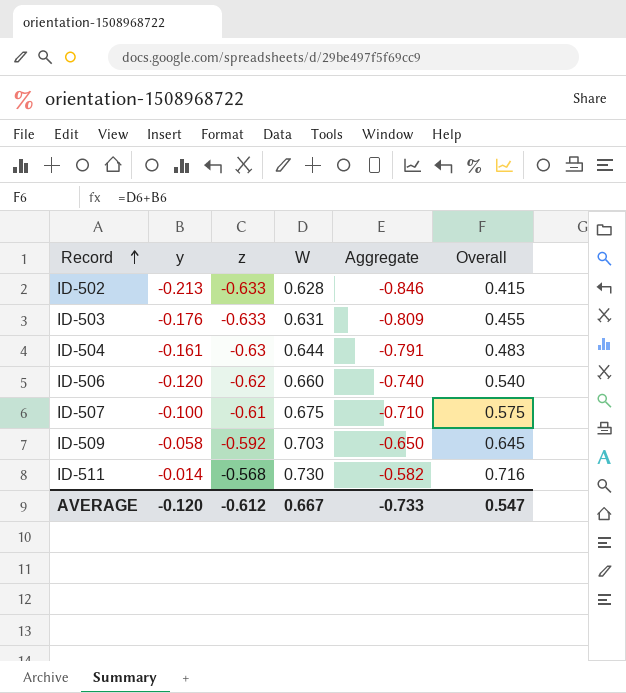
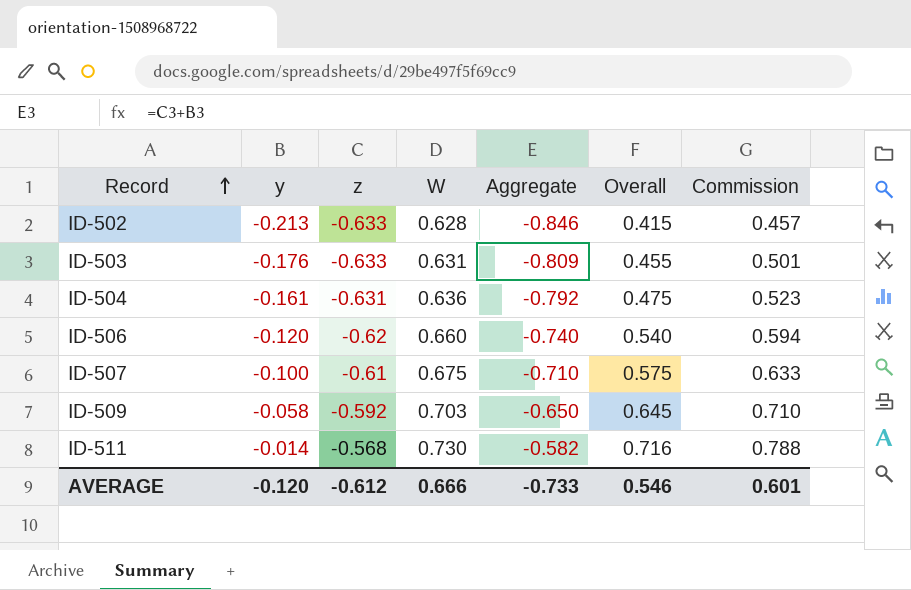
column Commission | formula: none -> [Overall] * 1.1
ID-504 | z: -0.63 -> -0.631
ID-504 | W: 0.644 -> 0.636
ID-504 | Aggregate: -0.791 -> -0.792
ID-504 | Overall: 0.483 -> 0.475
AVERAGE | W: 0.667 -> 0.666
AVERAGE | Overall: 0.547 -> 0.546

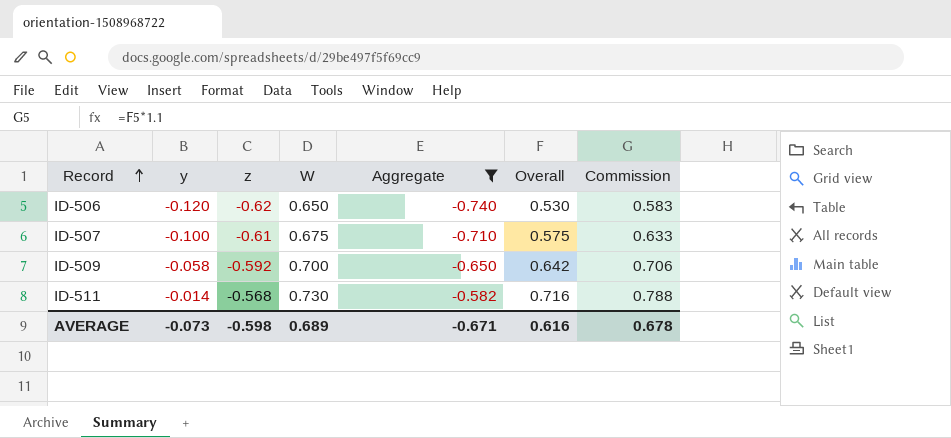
filter: none -> Aggregate >= -0.740
ID-506 | W: 0.660 -> 0.650
ID-506 | Overall: 0.540 -> 0.530
ID-506 | Commission: 0.594 -> 0.583
ID-509 | W: 0.703 -> 0.700
ID-509 | Overall: 0.645 -> 0.642
ID-509 | Commission: 0.710 -> 0.706
AVERAGE | y: -0.120 -> -0.073
AVERAGE | z: -0.612 -> -0.598
AVERAGE | W: 0.666 -> 0.689
AVERAGE | Aggregate: -0.733 -> -0.671
AVERAGE | Overall: 0.546 -> 0.616
AVERAGE | Commission: 0.601 -> 0.678

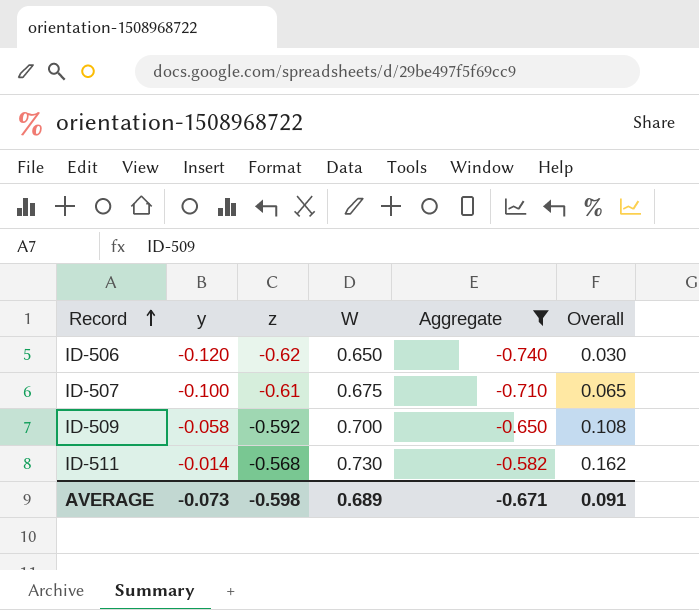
column Commission | formula: [Overall] * 1.1 -> none
column Overall | formula: [y] + [W] -> [z] + [W]
AVERAGE | Overall: 0.616 -> 0.091

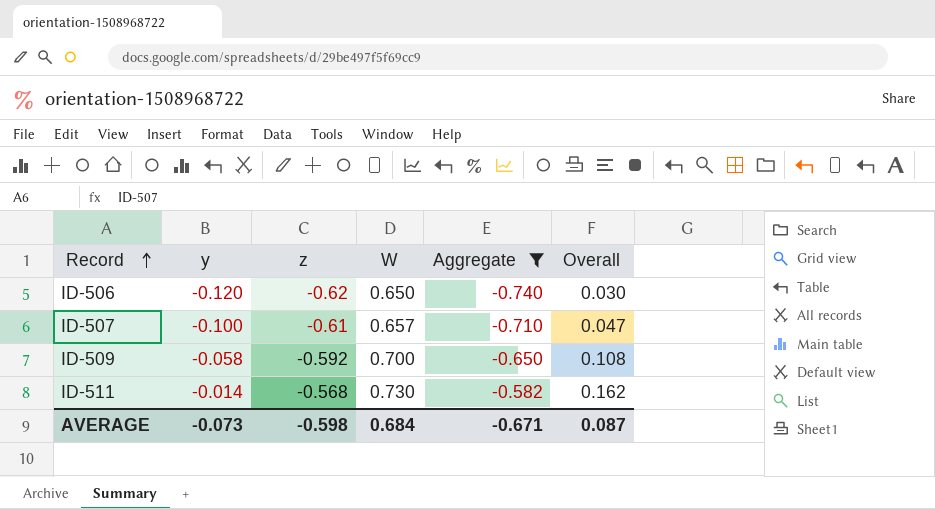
ID-507 | W: 0.675 -> 0.657
ID-507 | Overall: 0.065 -> 0.047
AVERAGE | W: 0.689 -> 0.684
AVERAGE | Overall: 0.091 -> 0.087

